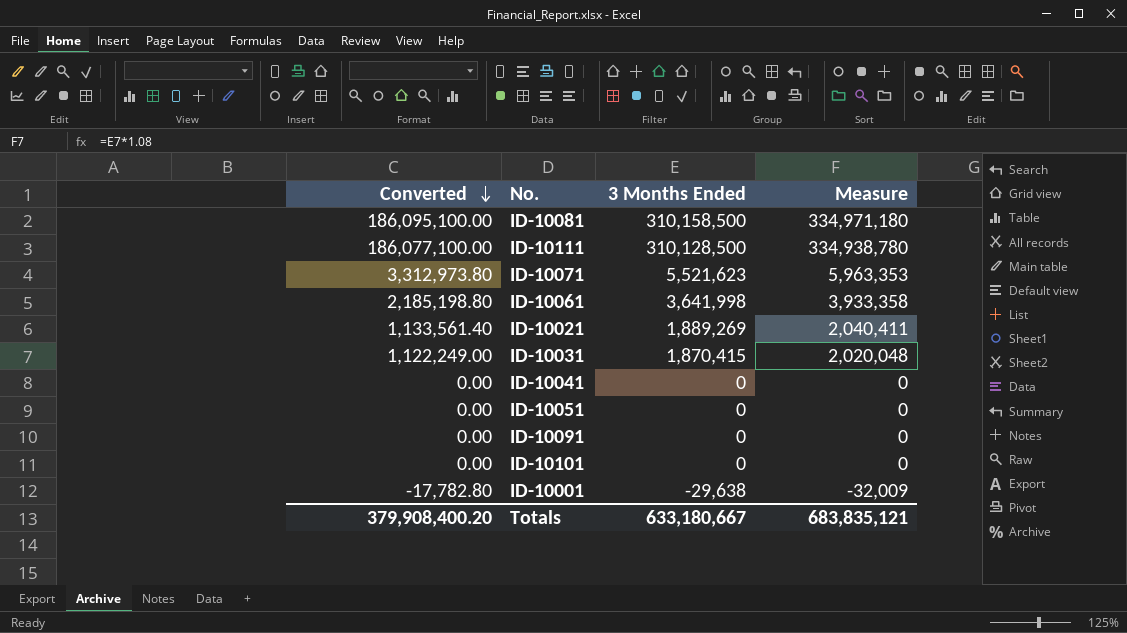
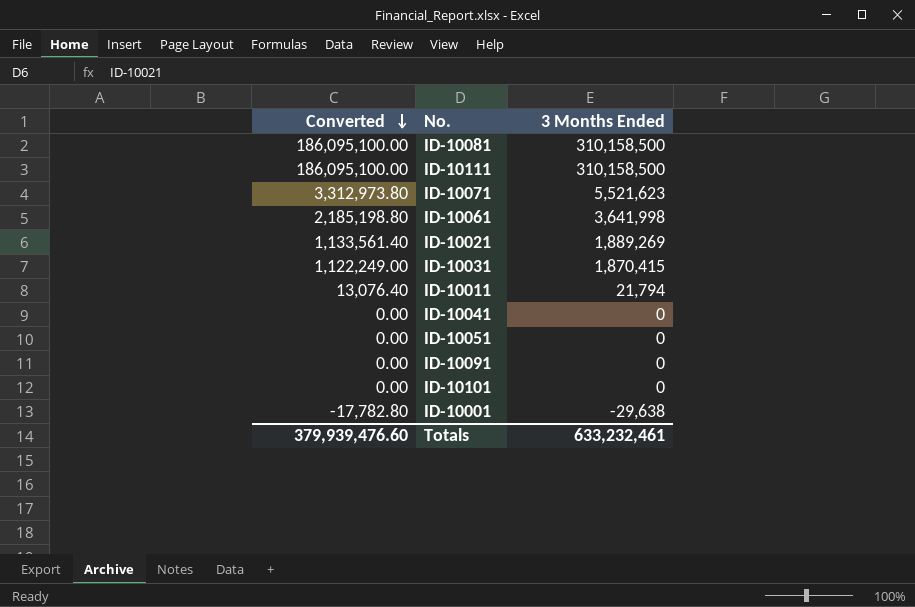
column Measure | formula: [3 Months Ended] * 1.08 -> none
ID-10111 | Converted: 186,077,100.00 -> 186,095,100.00
ID-10111 | 3 Months Ended: 310,128,500 -> 310,158,500
row ID-10011: none -> 13,076.40 | 21,794
Totals | Converted: 379,908,400.20 -> 379,939,476.60
Totals | 3 Months Ended: 633,180,667 -> 633,232,461

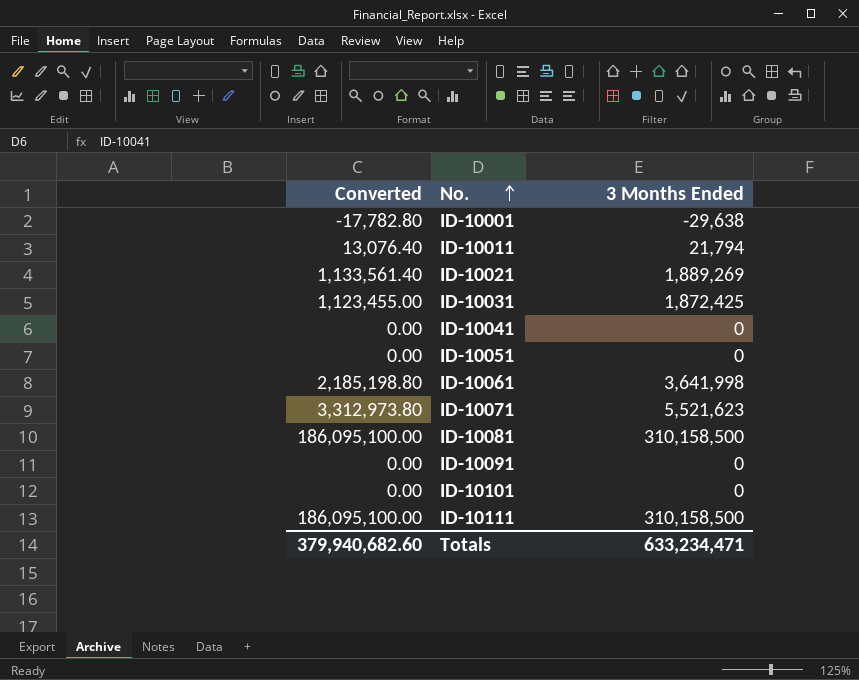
row order: Converted descending -> No. ascending
ID-10031 | Converted: 1,122,249.00 -> 1,123,455.00
ID-10031 | 3 Months Ended: 1,870,415 -> 1,872,425
Totals | Converted: 379,939,476.60 -> 379,940,682.60
Totals | 3 Months Ended: 633,232,461 -> 633,234,471

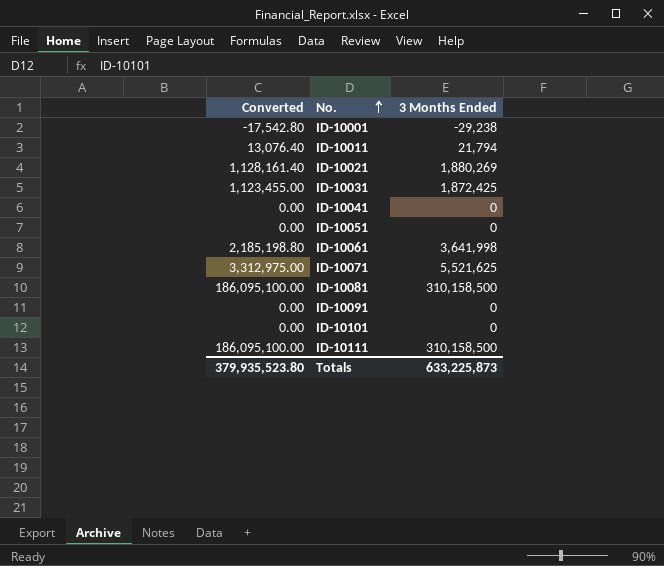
ID-10001 | Converted: -17,782.80 -> -17,542.80
ID-10001 | 3 Months Ended: -29,638 -> -29,238
ID-10021 | Converted: 1,133,561.40 -> 1,128,161.40
ID-10021 | 3 Months Ended: 1,889,269 -> 1,880,269
ID-10071 | Converted: 3,312,973.80 -> 3,312,975.00
ID-10071 | 3 Months Ended: 5,521,623 -> 5,521,625
Totals | Converted: 379,940,682.60 -> 379,935,523.80
Totals | 3 Months Ended: 633,234,471 -> 633,225,873

